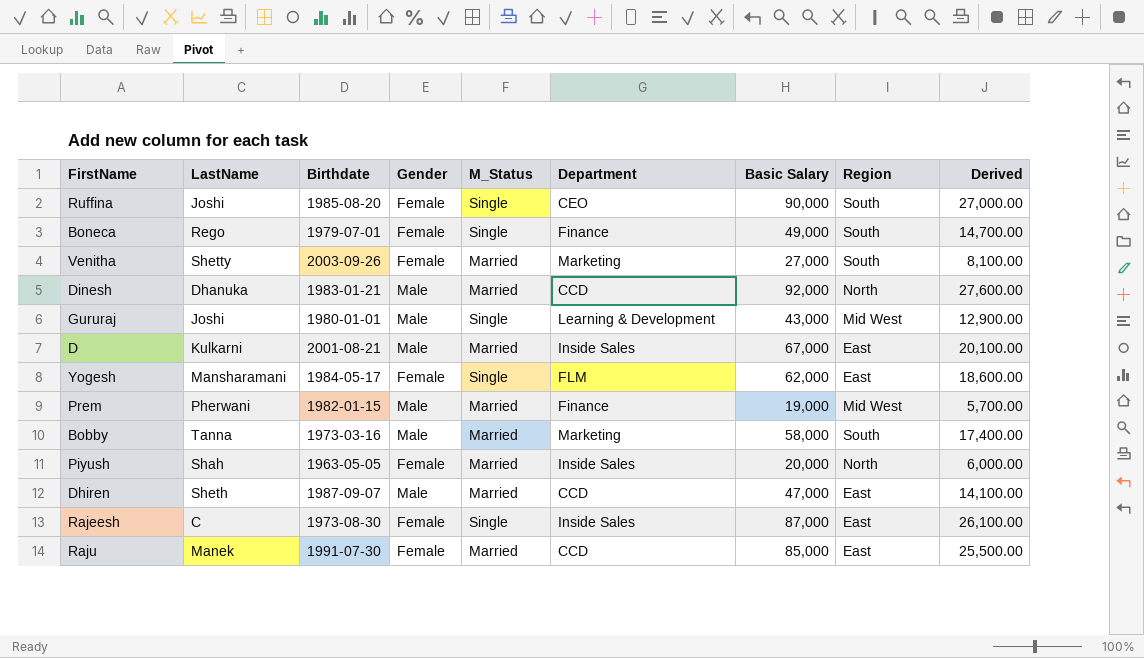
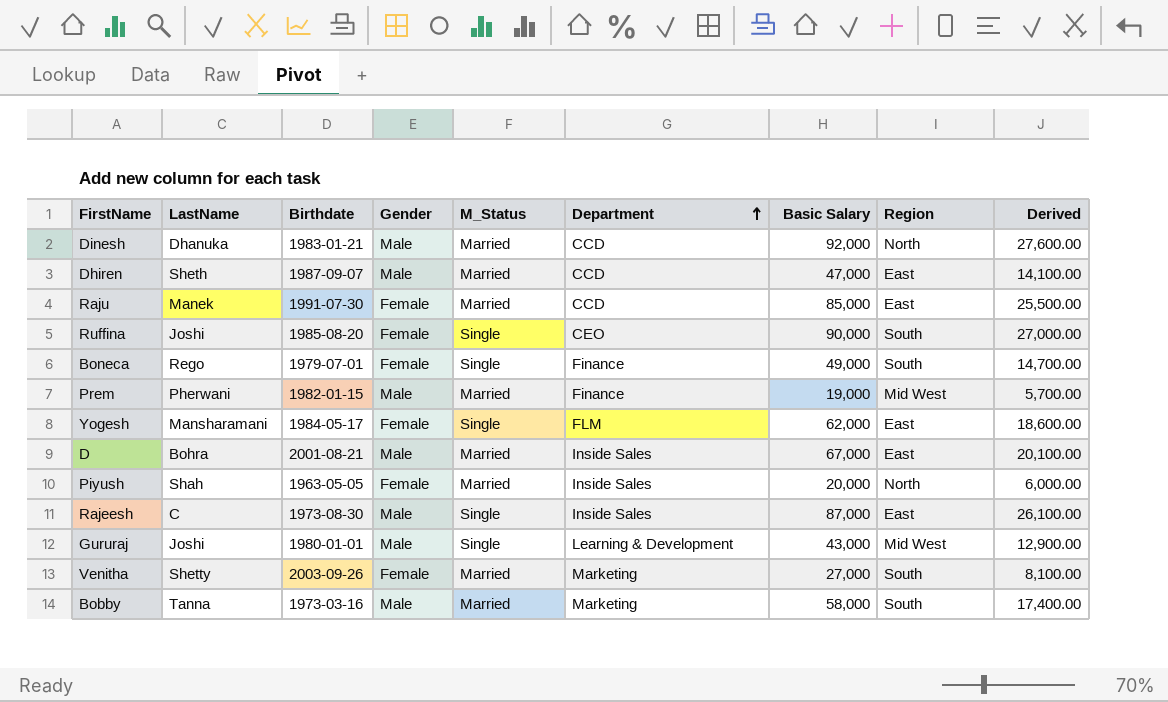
row order: none -> Department ascending
D | LastName: Kulkarni -> Bohra
Rajeesh | Gender: Female -> Male

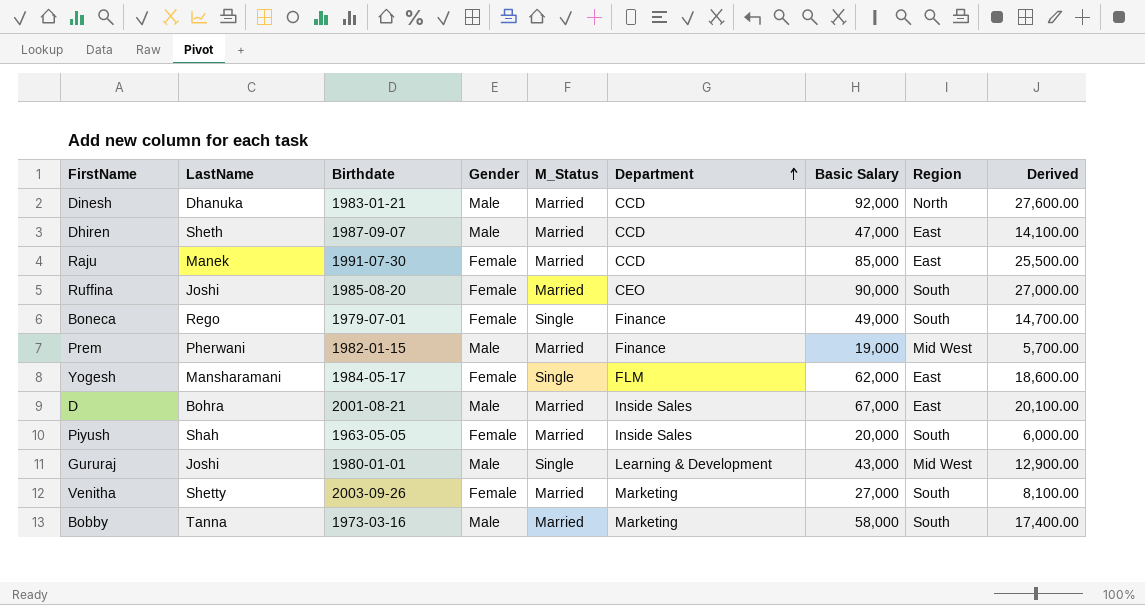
row Rajeesh: C | 1973-08-30 | Male | Single | Inside Sales | 87,000 | East | 26,100.00 -> none
Ruffina | M_Status: Single -> Married
Piyush | Region: North -> South

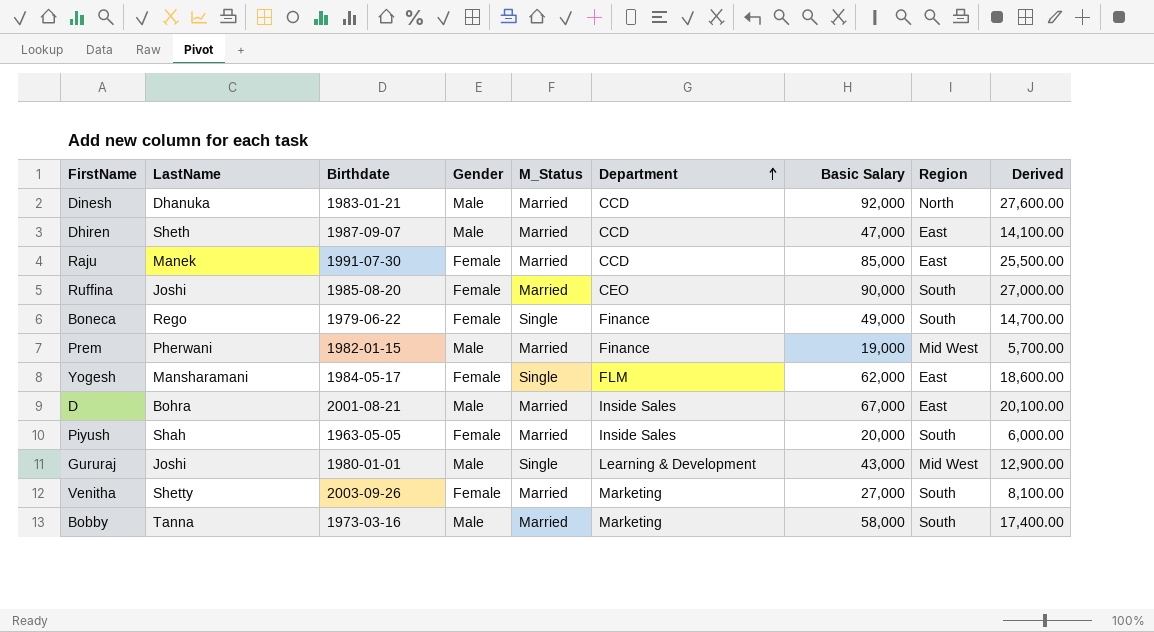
Boneca | Birthdate: 1979-07-01 -> 1979-06-22

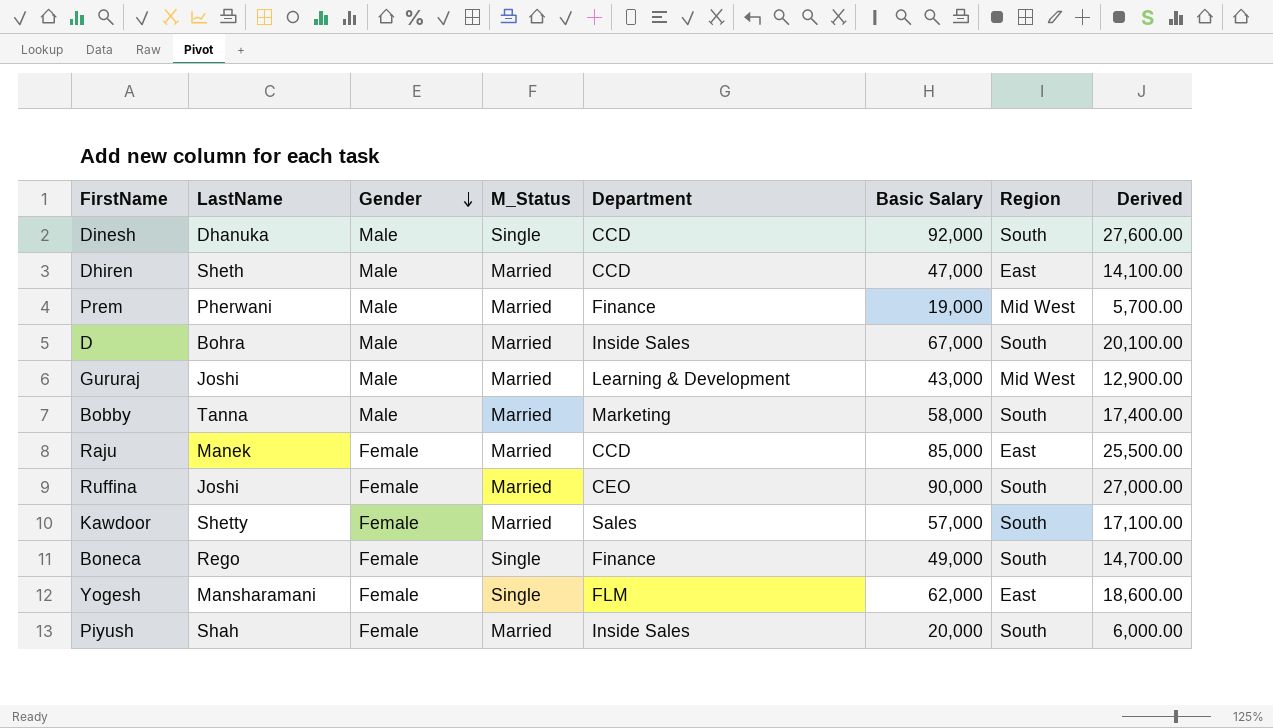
row order: Department ascending -> Gender descending
column Birthdate | position: 3 -> none
row Venitha: Shetty | 2003-09-26 | Female | Married | Marketing | 27,000 | South | 8,100.00 -> none
Dinesh | M_Status: Married -> Single
Dinesh | Region: North -> South
D | Region: East -> South
Gururaj | M_Status: Single -> Married
row Kawdoor: none -> Shetty | Female | Married | Sales | 57,000 | South | 17,100.00

